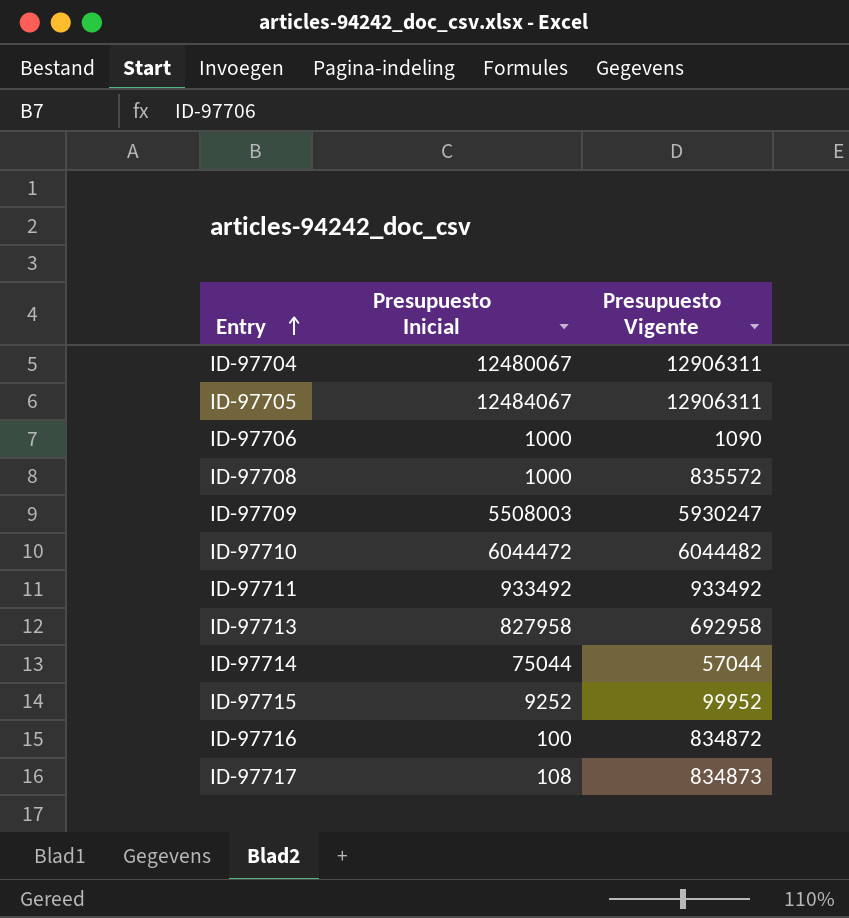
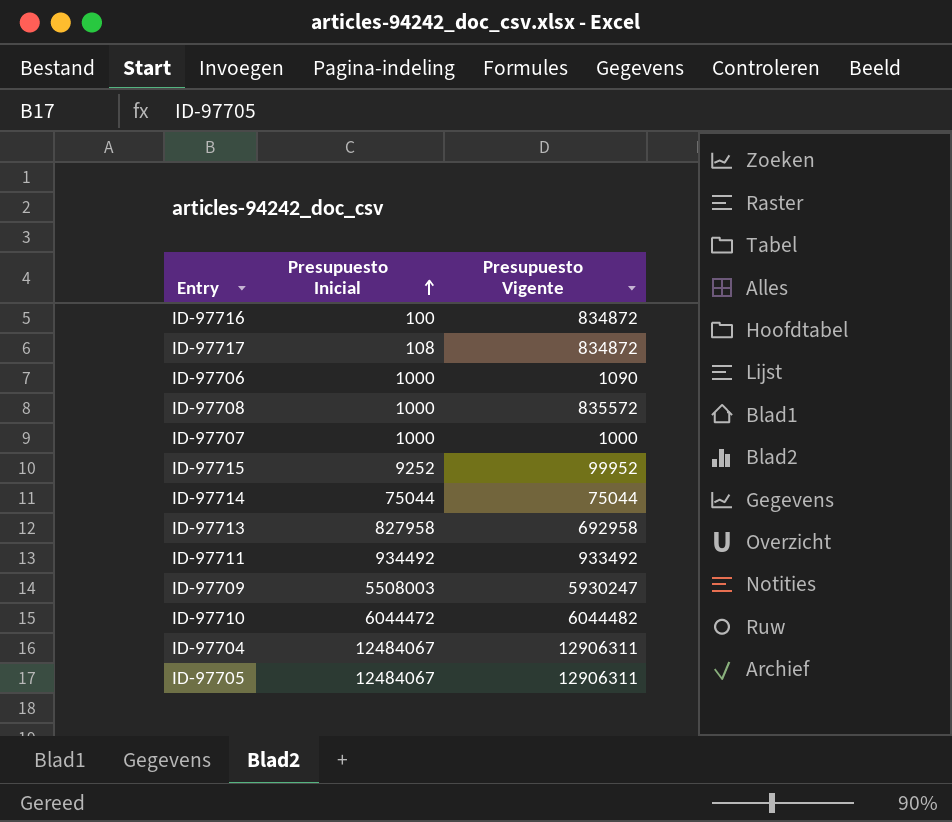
row order: Entry ascending -> Presupuesto Inicial ascending
ID-97717 | Presupuesto Vigente: 834873 -> 834872
row ID-97707: none -> 1000 | 1000
ID-97714 | Presupuesto Vigente: 57044 -> 75044
ID-97711 | Presupuesto Inicial: 933492 -> 934492
ID-97704 | Presupuesto Inicial: 12480067 -> 12484067

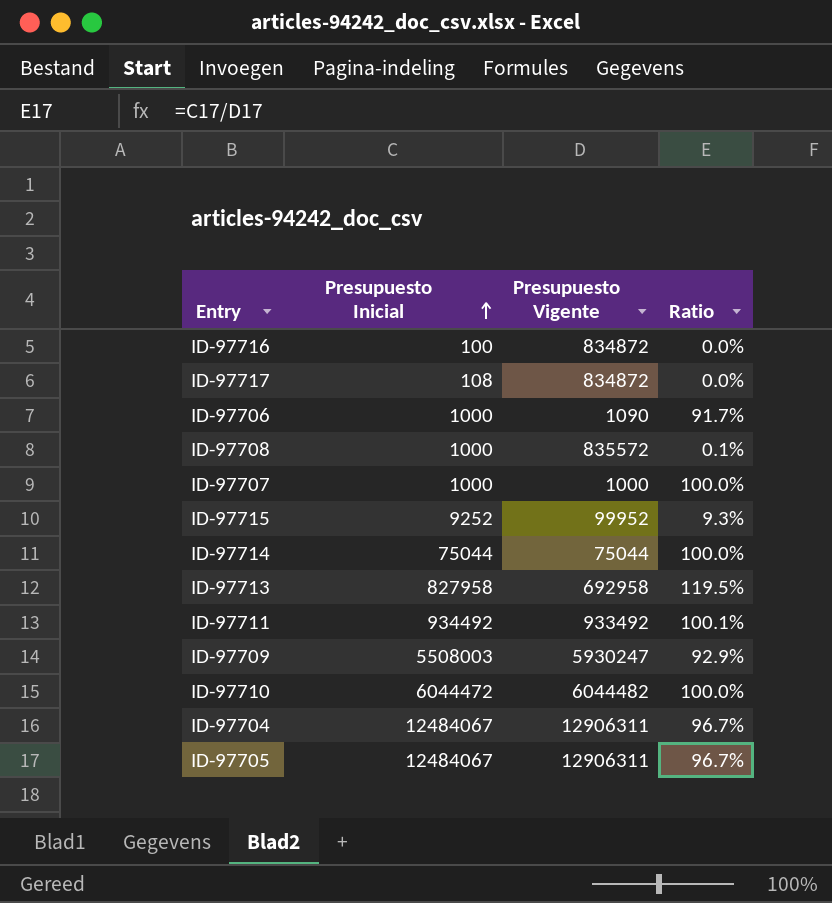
column Ratio | formula: none -> [Presupuesto Inicial] / [Presupuesto Vigente]

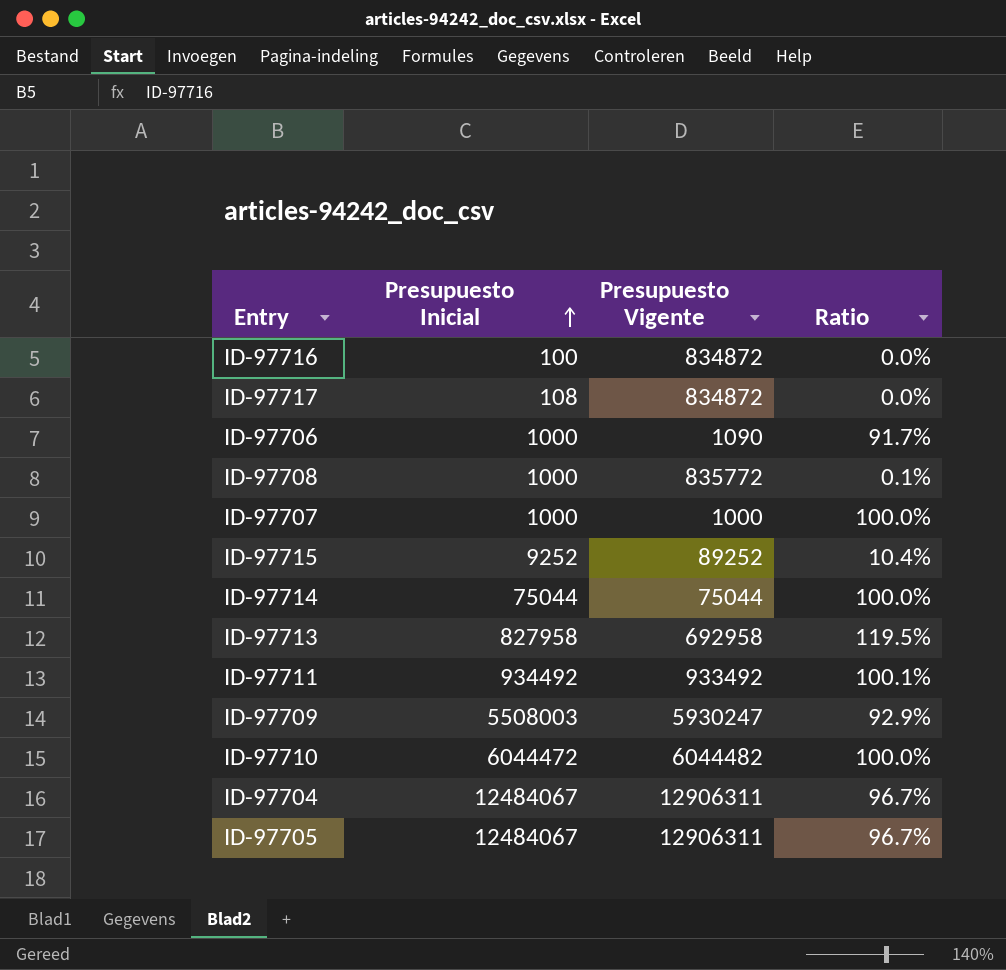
ID-97708 | Presupuesto Vigente: 835572 -> 835772
ID-97715 | Presupuesto Vigente: 99952 -> 89252
ID-97715 | Ratio: 9.3% -> 10.4%

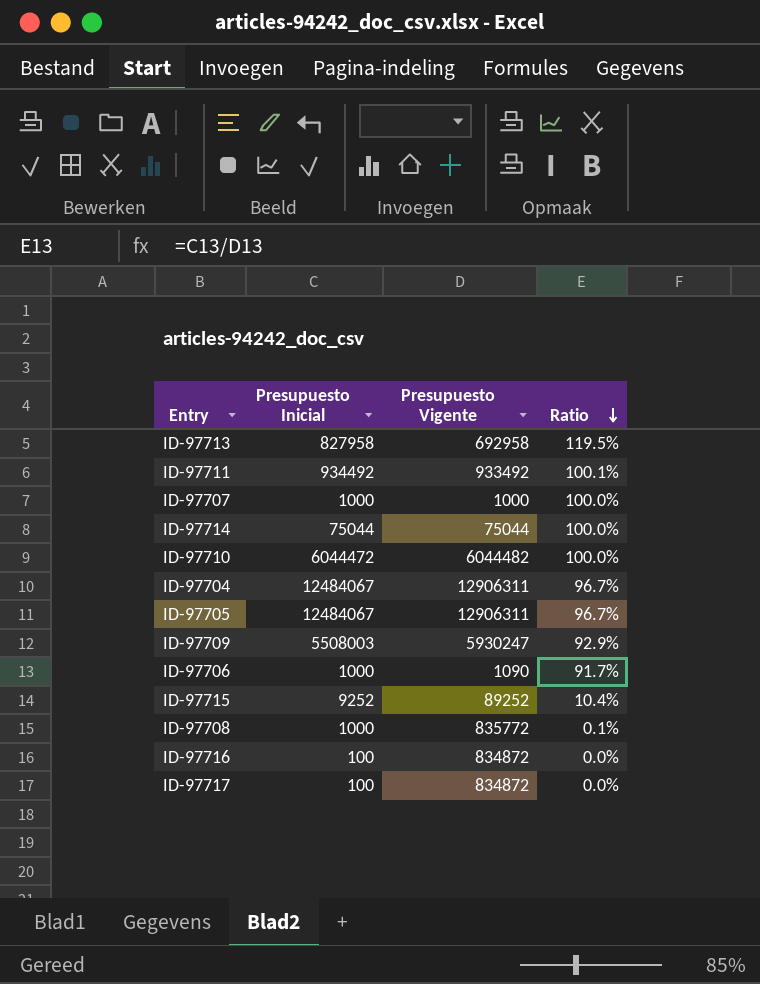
row order: Presupuesto Inicial ascending -> Ratio descending
ID-97717 | Presupuesto Inicial: 108 -> 100

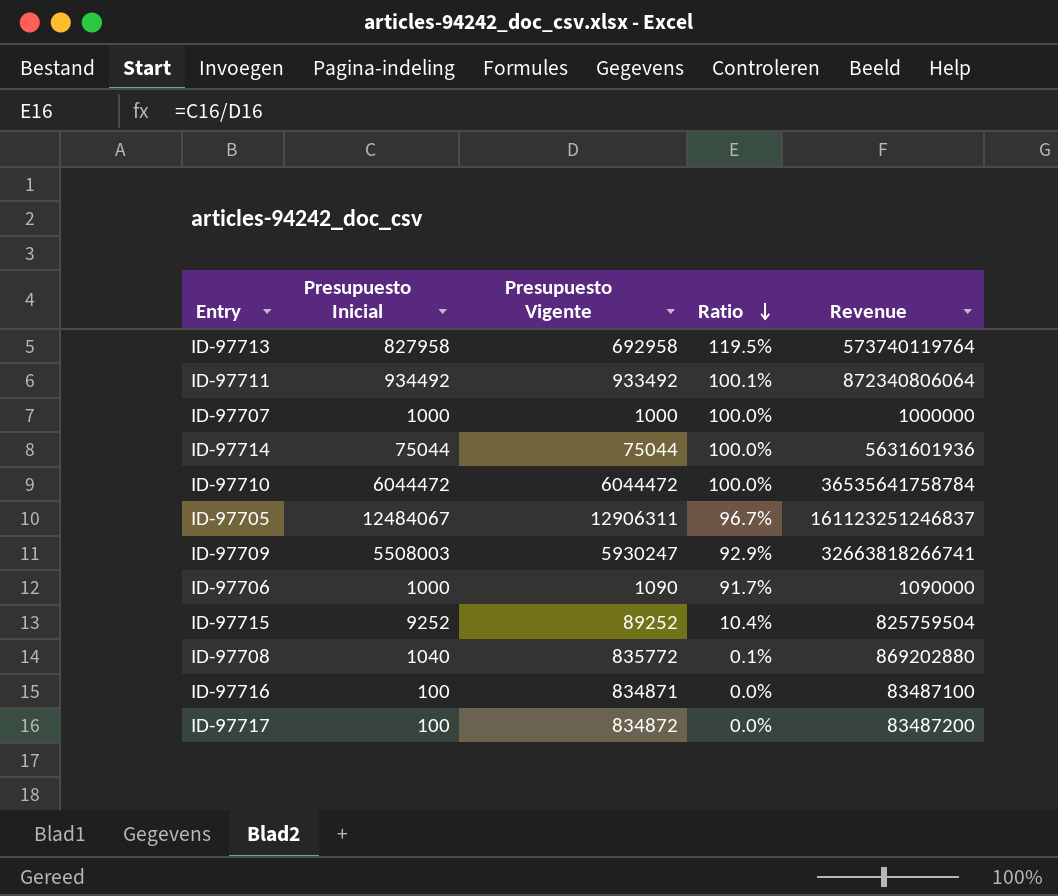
column Revenue | formula: none -> [Presupuesto Inicial] * [Presupuesto Vigente]
row ID-97704: 12484067 | 12906311 | 96.7% -> none
ID-97710 | Presupuesto Vigente: 6044482 -> 6044472
ID-97708 | Presupuesto Inicial: 1000 -> 1040
ID-97716 | Presupuesto Vigente: 834872 -> 834871

